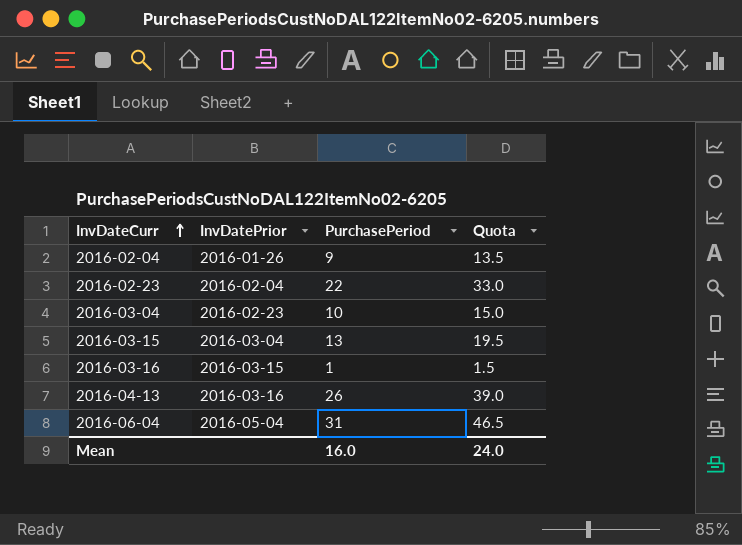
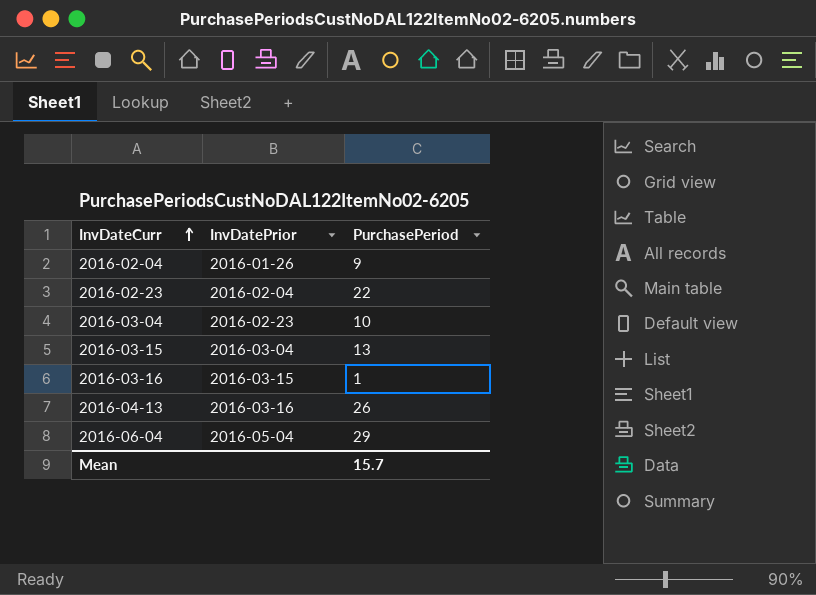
column Quota | formula: [PurchasePeriod] * 1.5 -> none
2016-06-04 | PurchasePeriod: 31 -> 29
Mean | PurchasePeriod: 16.0 -> 15.7

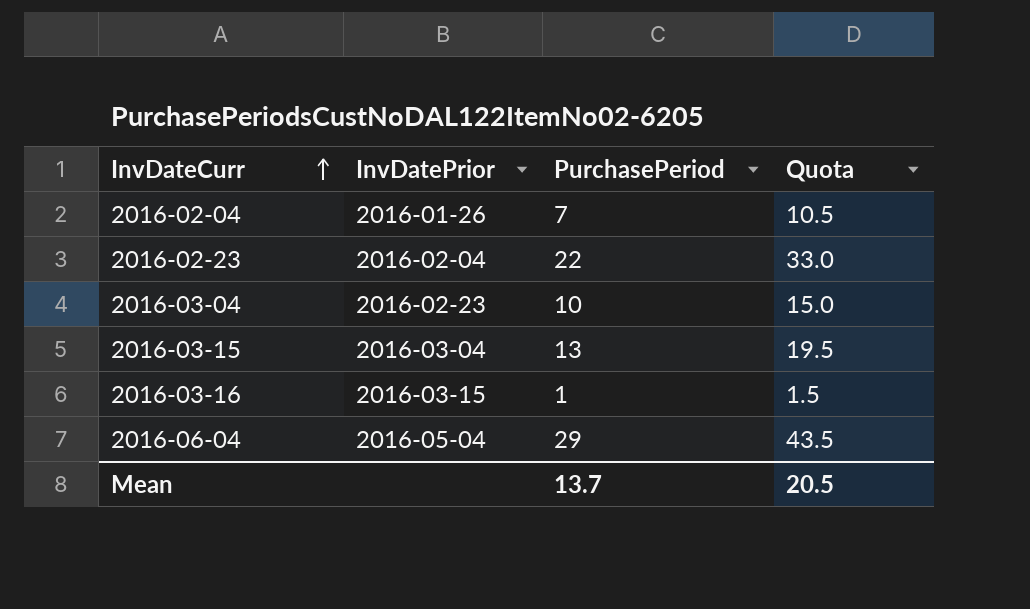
column Quota | formula: none -> [PurchasePeriod] * 1.5
row 2016-04-13: 2016-03-16 | 26 -> none
2016-02-04 | PurchasePeriod: 9 -> 7
Mean | PurchasePeriod: 15.7 -> 13.7

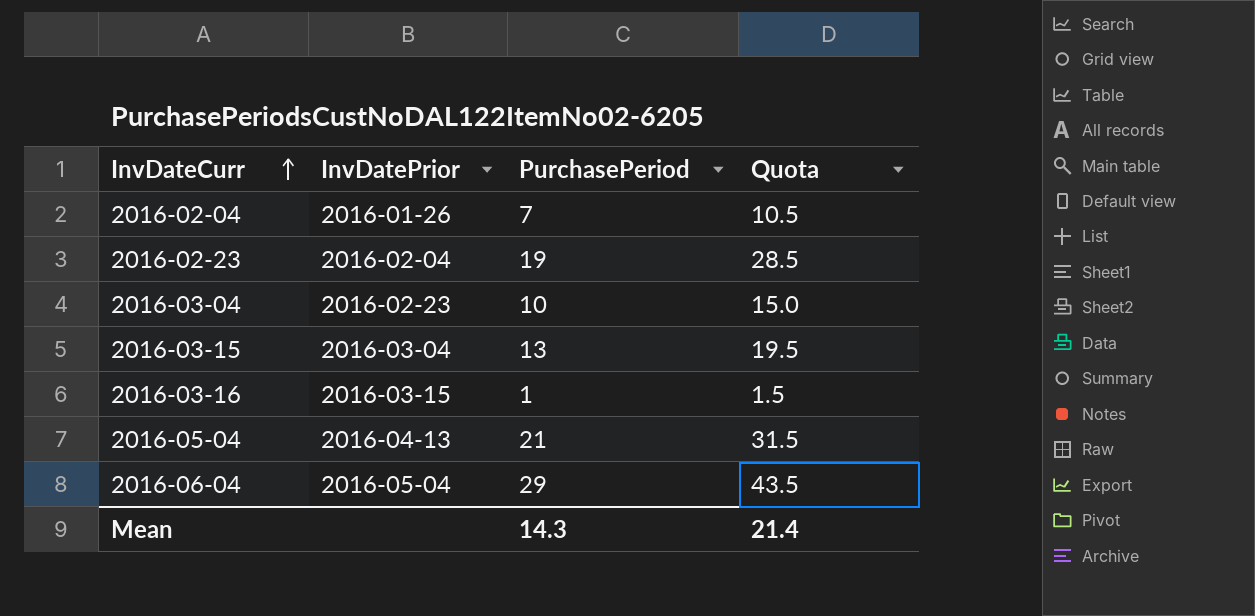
2016-02-23 | PurchasePeriod: 22 -> 19
2016-02-23 | Quota: 33.0 -> 28.5
row 2016-05-04: none -> 2016-04-13 | 21 | 31.5
Mean | PurchasePeriod: 13.7 -> 14.3
Mean | Quota: 20.5 -> 21.4

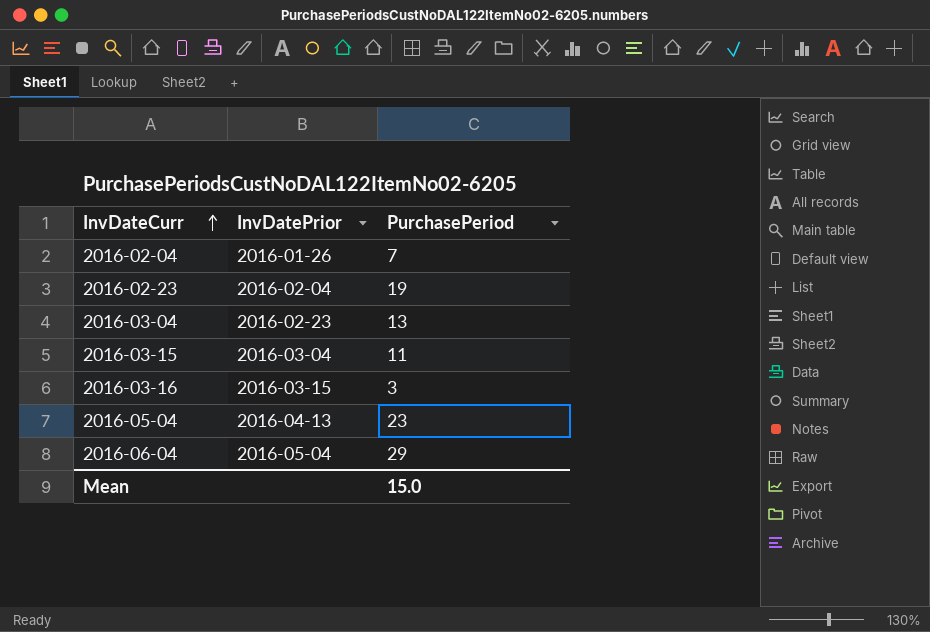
column Quota | formula: [PurchasePeriod] * 1.5 -> none
2016-03-04 | PurchasePeriod: 10 -> 13
2016-03-15 | PurchasePeriod: 13 -> 11
2016-03-16 | PurchasePeriod: 1 -> 3
2016-05-04 | PurchasePeriod: 21 -> 23
Mean | PurchasePeriod: 14.3 -> 15.0

